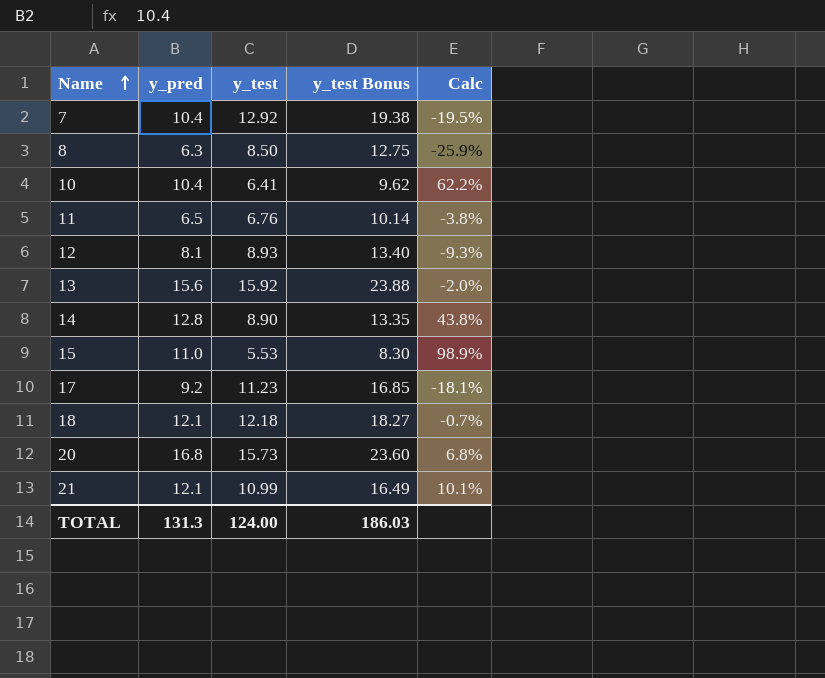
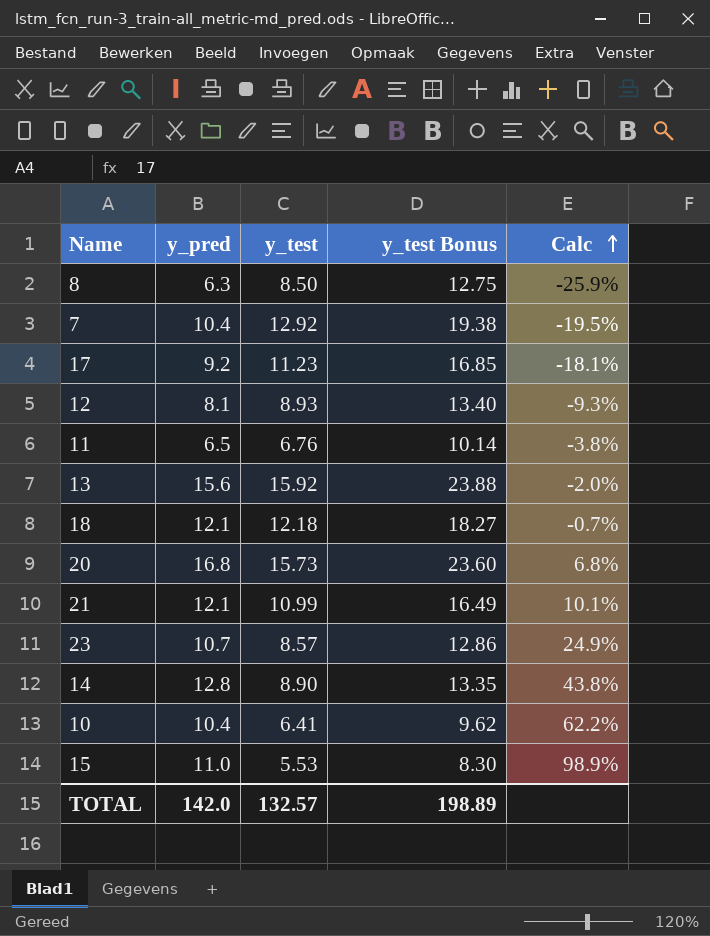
row order: Name ascending -> Calc ascending
row 23: none -> 10.7 | 8.57 | 12.86 | 24.9%
TOTAL | y_pred: 131.3 -> 142.0
TOTAL | y_test: 124.00 -> 132.57
TOTAL | y_test Bonus: 186.03 -> 198.89

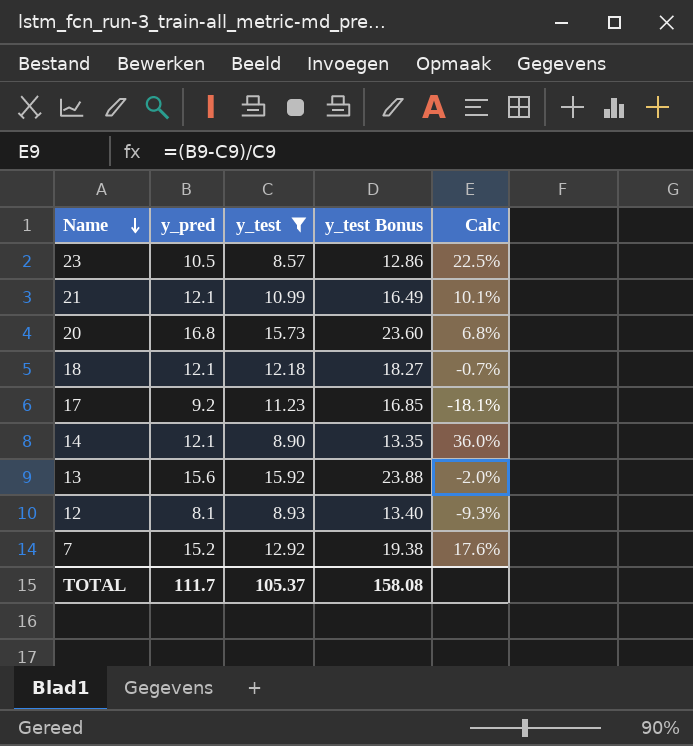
filter: none -> y_test >= 8.57
row order: Calc ascending -> Name descending
23 | y_pred: 10.7 -> 10.5
23 | Calc: 24.9% -> 22.5%
14 | y_pred: 12.8 -> 12.1
14 | Calc: 43.8% -> 36.0%
7 | y_pred: 10.4 -> 15.2
7 | Calc: -19.5% -> 17.6%
TOTAL | y_pred: 142.0 -> 111.7
TOTAL | y_test: 132.57 -> 105.37
TOTAL | y_test Bonus: 198.89 -> 158.08

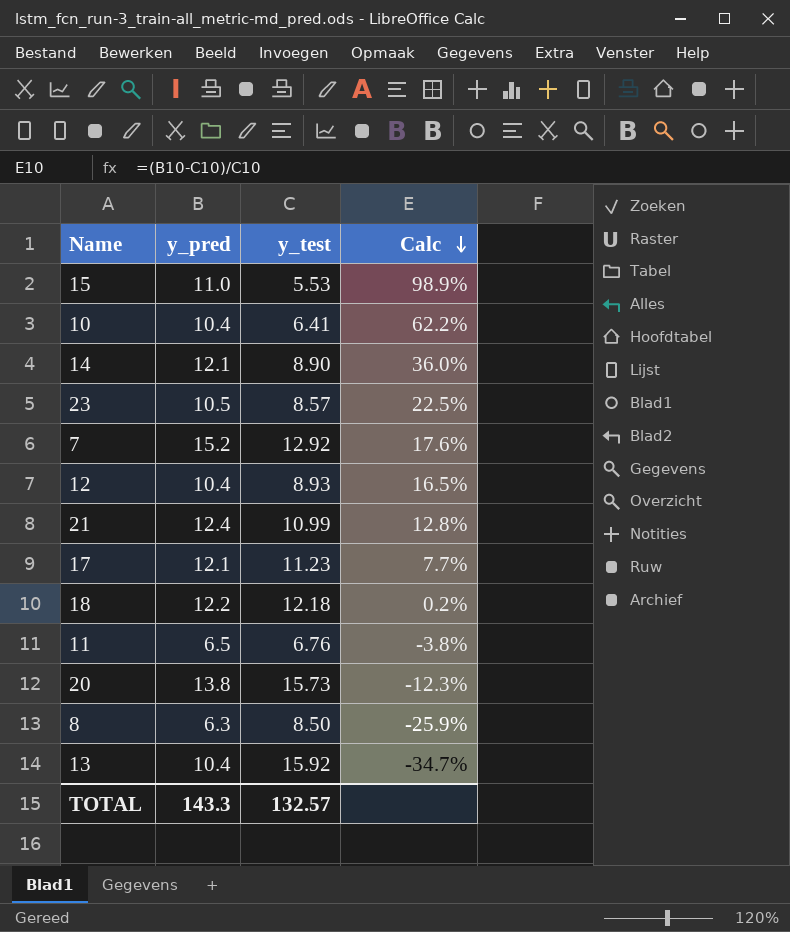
filter: y_test >= 8.57 -> none
row order: Name descending -> Calc descending
column y_test Bonus | formula: [y_test] * 1.5 -> none
12 | y_pred: 8.1 -> 10.4
12 | Calc: -9.3% -> 16.5%
21 | y_pred: 12.1 -> 12.4
21 | Calc: 10.1% -> 12.8%
17 | y_pred: 9.2 -> 12.1
17 | Calc: -18.1% -> 7.7%
18 | y_pred: 12.1 -> 12.2
18 | Calc: -0.7% -> 0.2%
20 | y_pred: 16.8 -> 13.8
20 | Calc: 6.8% -> -12.3%
13 | y_pred: 15.6 -> 10.4
13 | Calc: -2.0% -> -34.7%
TOTAL | y_pred: 111.7 -> 143.3
TOTAL | y_test: 105.37 -> 132.57

